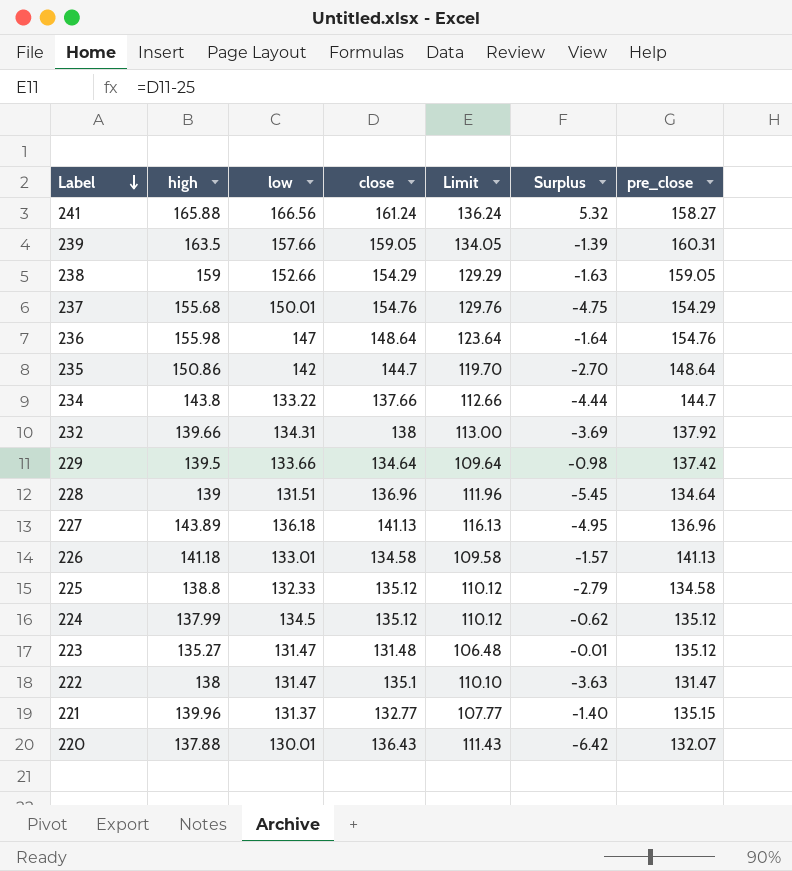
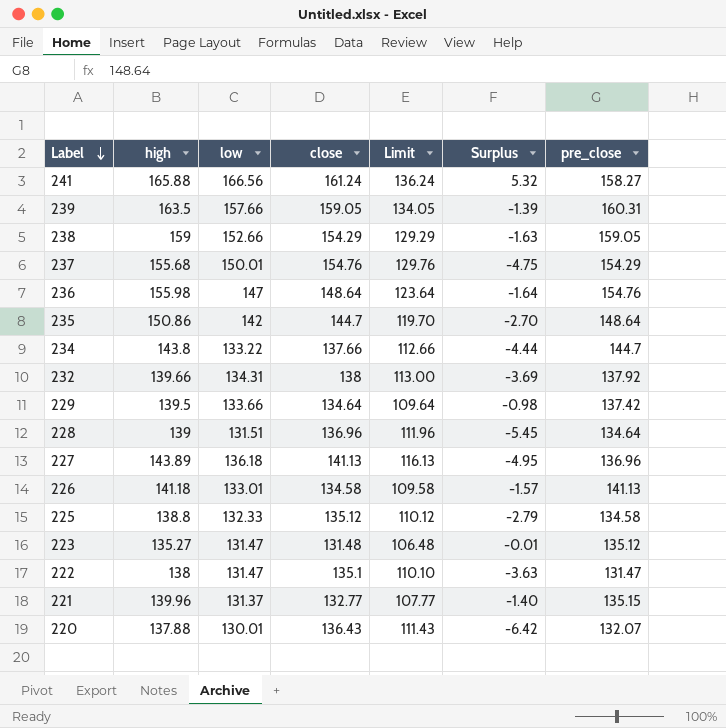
row 224: 137.99 | 134.5 | 135.12 | 110.12 | -0.62 | 135.12 -> none

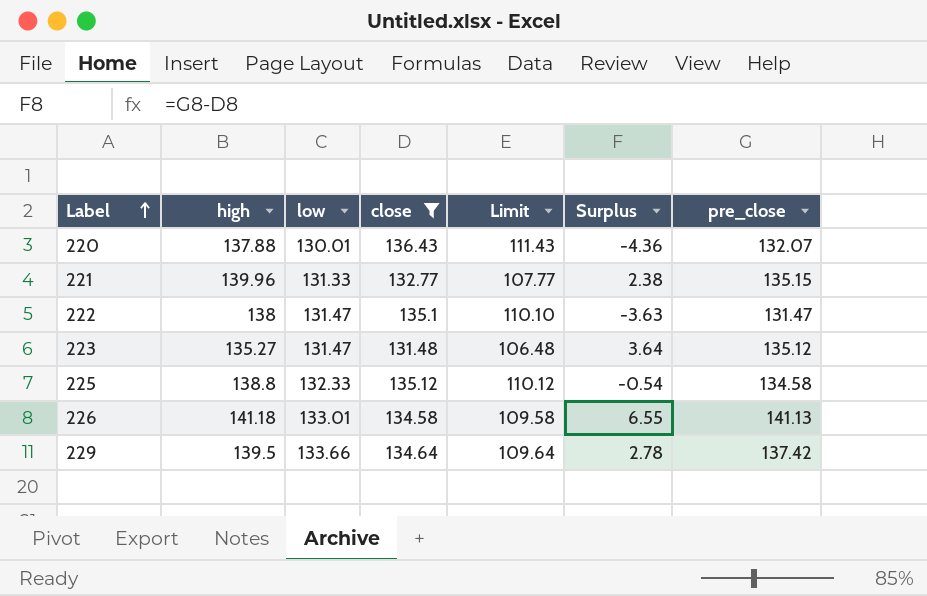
filter: none -> close <= 136.43
row order: Label descending -> Label ascending
column Surplus | formula: [low] - [close] -> [pre_close] - [close]
221 | low: 131.37 -> 131.33

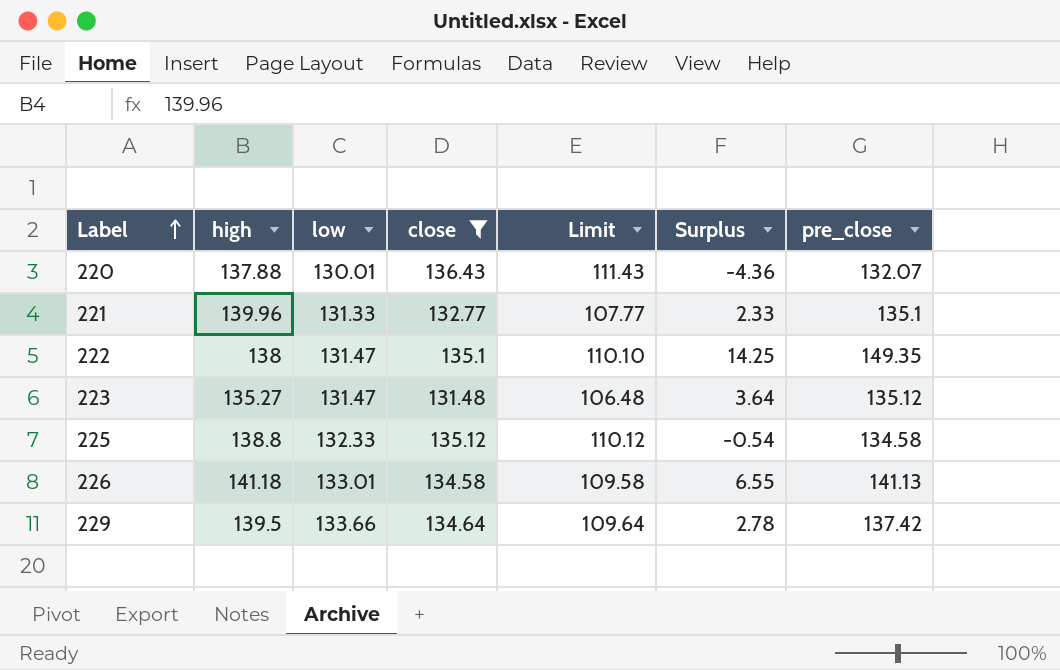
221 | Surplus: 2.38 -> 2.33
221 | pre_close: 135.15 -> 135.1
222 | Surplus: -3.63 -> 14.25
222 | pre_close: 131.47 -> 149.35

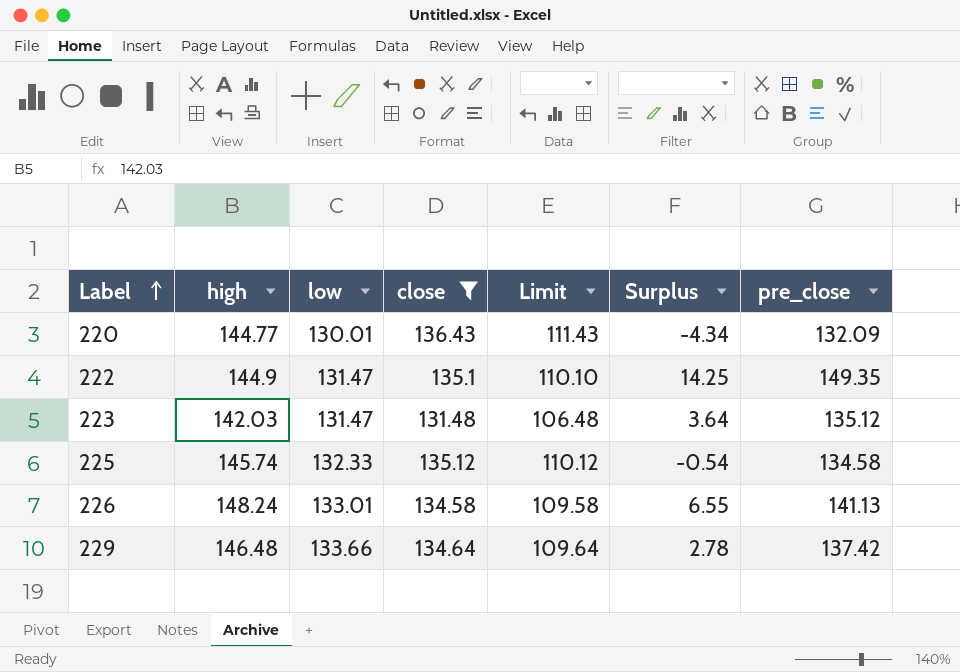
row 221: 139.96 | 131.33 | 132.77 | 107.77 | 2.33 | 135.1 -> none
220 | high: 137.88 -> 144.77
220 | Surplus: -4.36 -> -4.34
220 | pre_close: 132.07 -> 132.09
222 | high: 138 -> 144.9
223 | high: 135.27 -> 142.03
225 | high: 138.8 -> 145.74
226 | high: 141.18 -> 148.24
229 | high: 139.5 -> 146.48

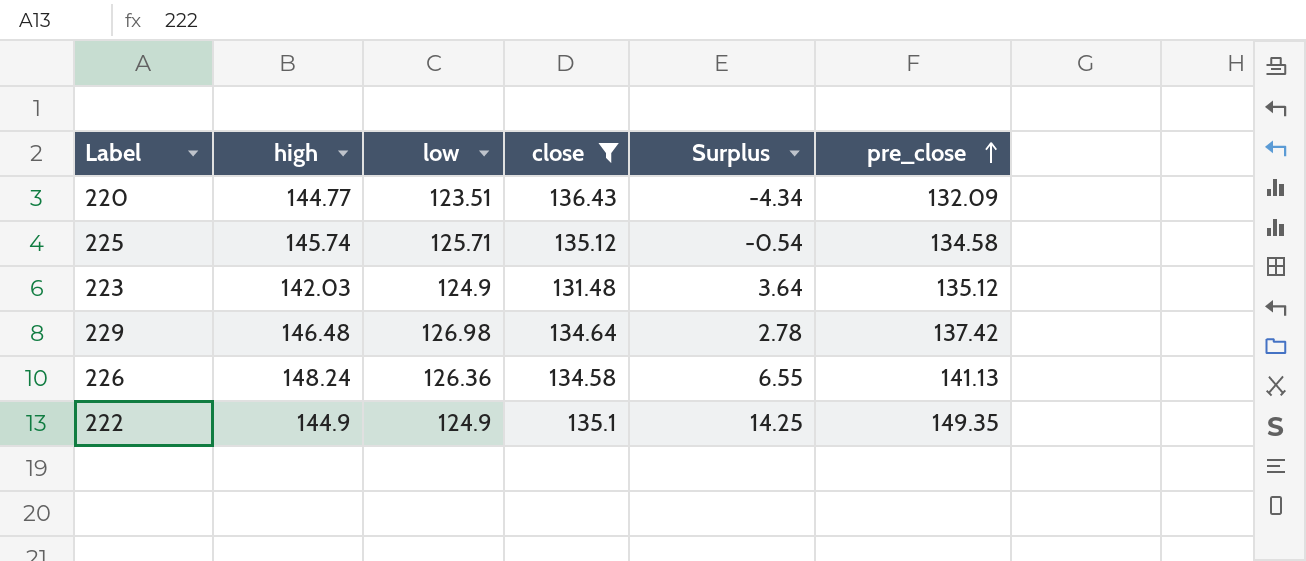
row order: Label ascending -> pre_close ascending
column Limit | formula: [close] - 25 -> none
220 | low: 130.01 -> 123.51
225 | low: 132.33 -> 125.71
223 | low: 131.47 -> 124.9
229 | low: 133.66 -> 126.98
226 | low: 133.01 -> 126.36
222 | low: 131.47 -> 124.9

